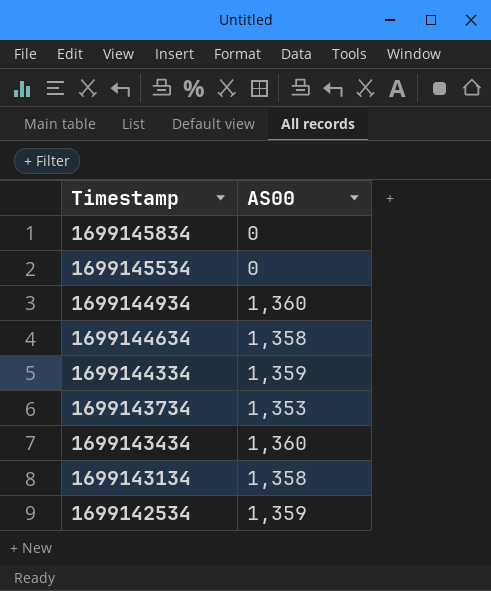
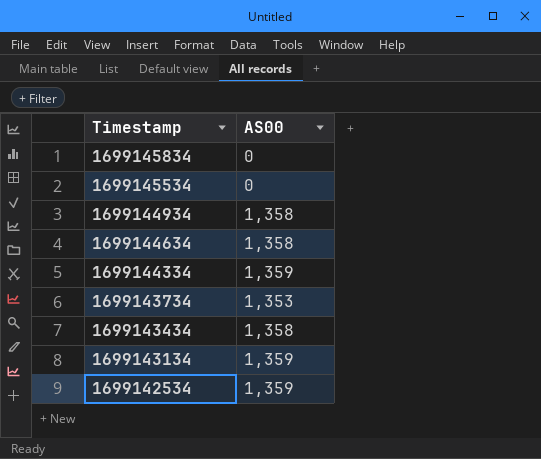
1699144934 | AS00: 1,360 -> 1,358
1699143434 | AS00: 1,360 -> 1,358
1699143134 | AS00: 1,358 -> 1,359

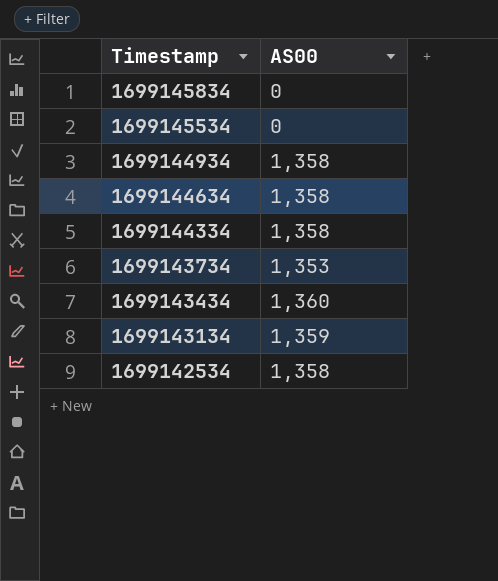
1699144334 | AS00: 1,359 -> 1,358
1699143434 | AS00: 1,358 -> 1,360
1699142534 | AS00: 1,359 -> 1,358

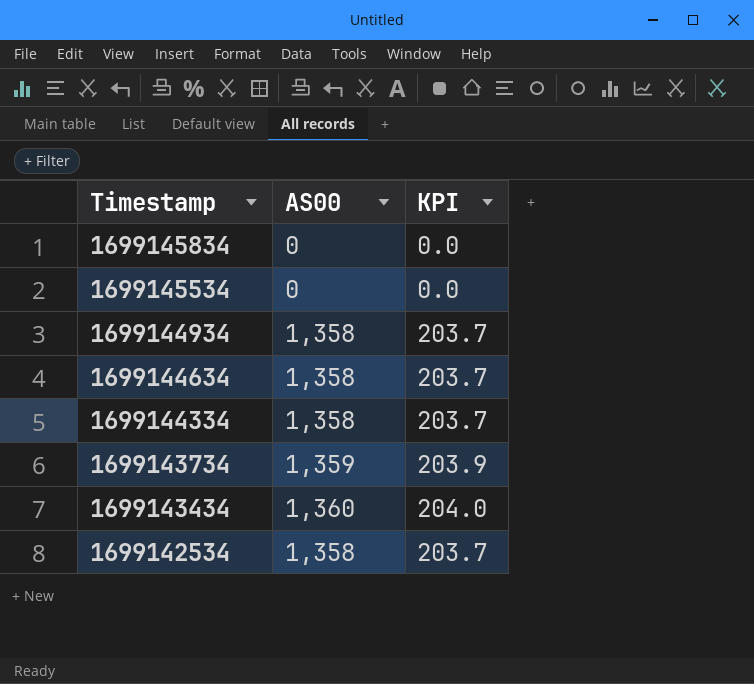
column KPI | formula: none -> [AS00] * 0.15
row 1699143134: 1,359 -> none
1699143734 | AS00: 1,353 -> 1,359

